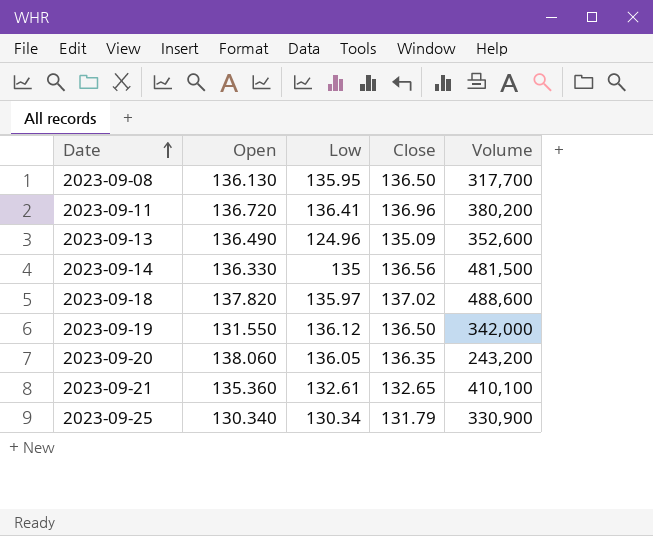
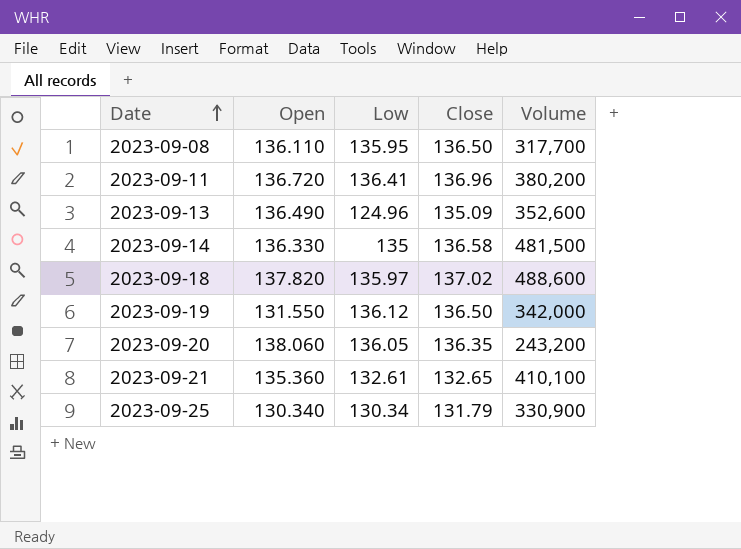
2023-09-08 | Open: 136.130 -> 136.110
2023-09-14 | Close: 136.56 -> 136.58

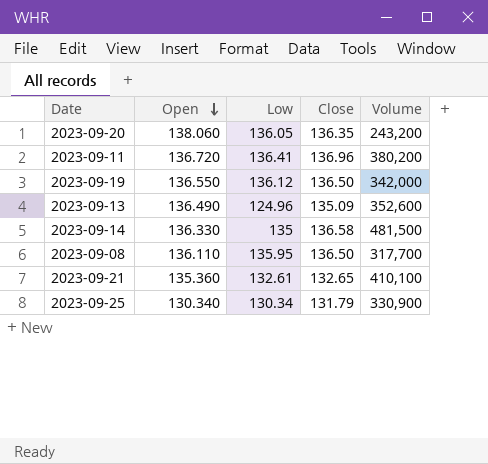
row order: Date ascending -> Open descending
row 2023-09-18: 137.820 | 135.97 | 137.02 | 488,600 -> none
2023-09-19 | Open: 131.550 -> 136.550

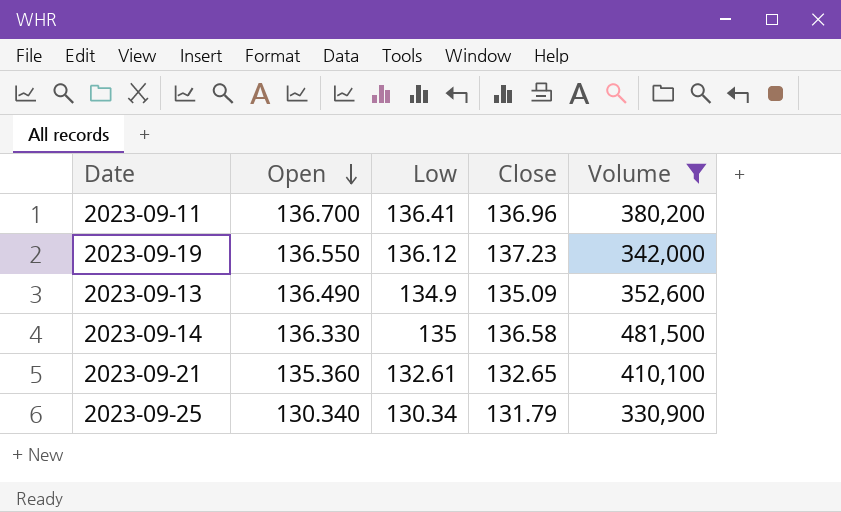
filter: none -> Volume >= 330,900
2023-09-11 | Open: 136.720 -> 136.700
2023-09-19 | Close: 136.50 -> 137.23
2023-09-13 | Low: 124.96 -> 134.9

